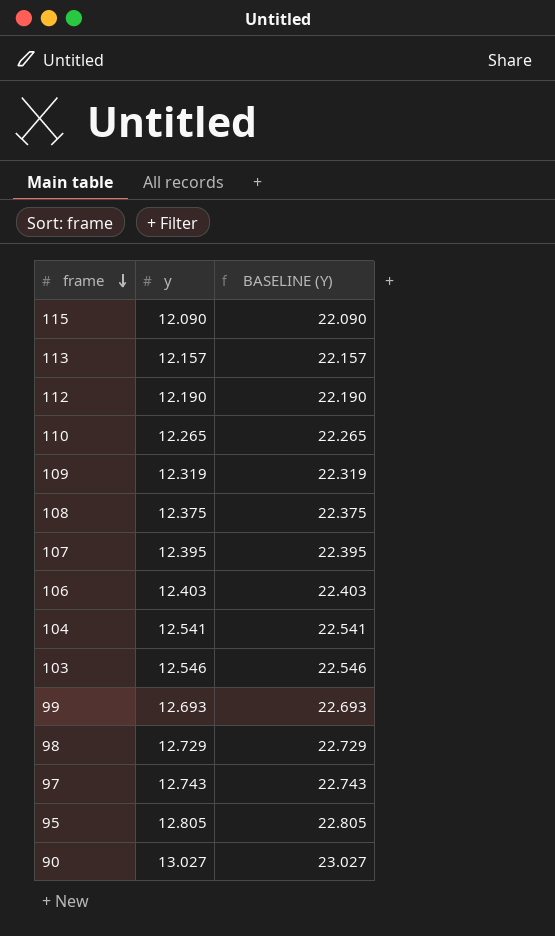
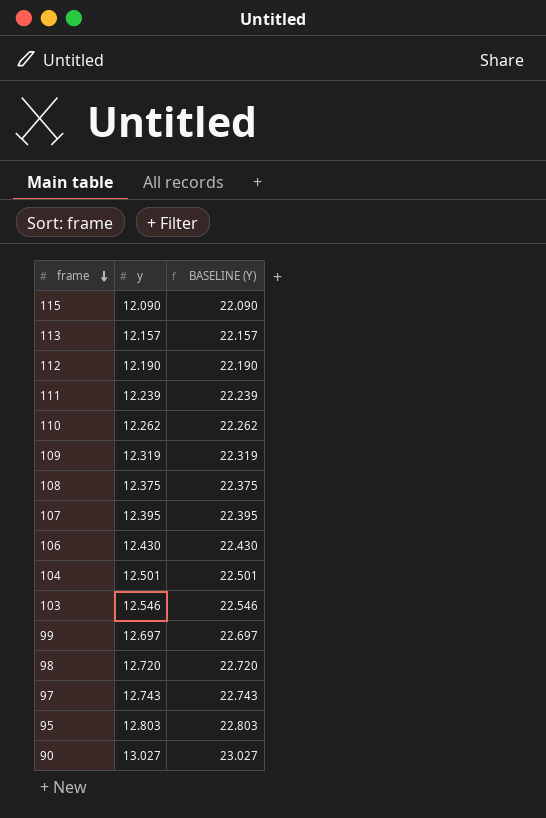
row 111: none -> 12.239 | 22.239
110 | y: 12.265 -> 12.262
110 | BASELINE (Y): 22.265 -> 22.262
106 | y: 12.403 -> 12.430
106 | BASELINE (Y): 22.403 -> 22.430
104 | y: 12.541 -> 12.501
104 | BASELINE (Y): 22.541 -> 22.501
99 | y: 12.693 -> 12.697
99 | BASELINE (Y): 22.693 -> 22.697
98 | y: 12.729 -> 12.720
98 | BASELINE (Y): 22.729 -> 22.720
95 | y: 12.805 -> 12.803
95 | BASELINE (Y): 22.805 -> 22.803

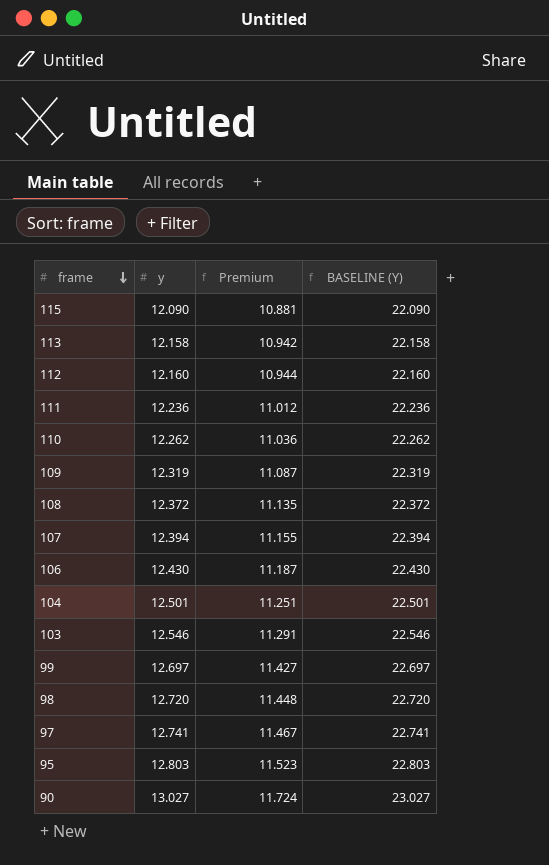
column Premium | formula: none -> [y] * 0.9
113 | y: 12.157 -> 12.158
113 | BASELINE (Y): 22.157 -> 22.158
112 | y: 12.190 -> 12.160
112 | BASELINE (Y): 22.190 -> 22.160
111 | y: 12.239 -> 12.236
111 | BASELINE (Y): 22.239 -> 22.236
108 | y: 12.375 -> 12.372
108 | BASELINE (Y): 22.375 -> 22.372
107 | y: 12.395 -> 12.394
107 | BASELINE (Y): 22.395 -> 22.394
97 | y: 12.743 -> 12.741
97 | BASELINE (Y): 22.743 -> 22.741

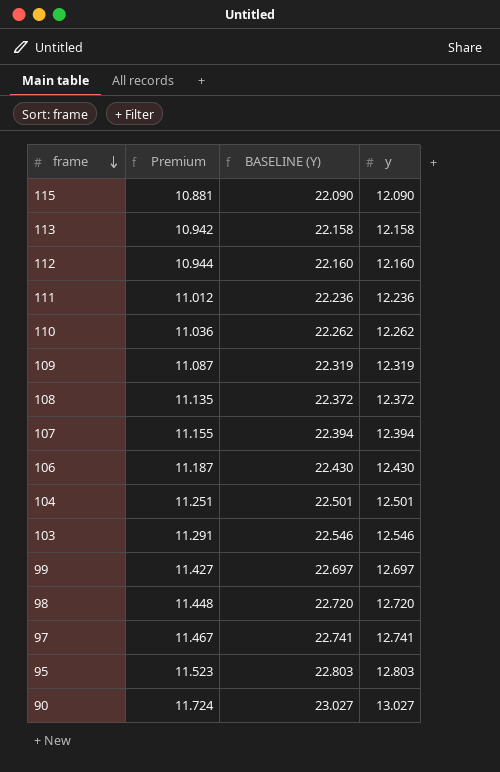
column y | position: 2 -> 4

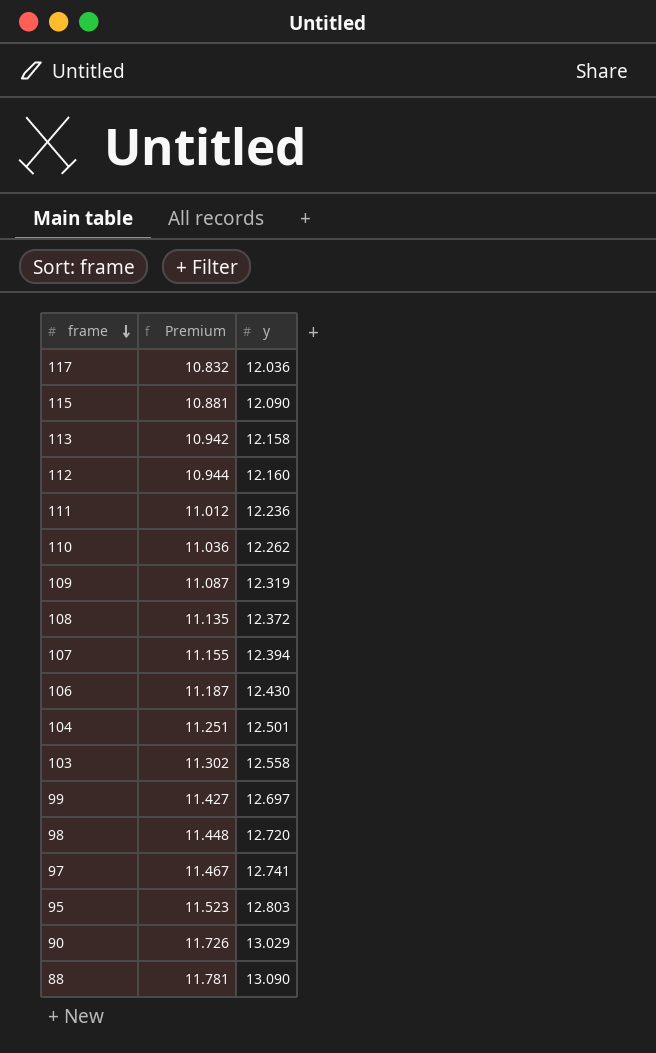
column BASELINE (Y) | formula: [y] + 10 -> none
row 117: none -> 10.832 | 12.036
103 | Premium: 11.291 -> 11.302
103 | y: 12.546 -> 12.558
90 | Premium: 11.724 -> 11.726
90 | y: 13.027 -> 13.029
row 88: none -> 11.781 | 13.090

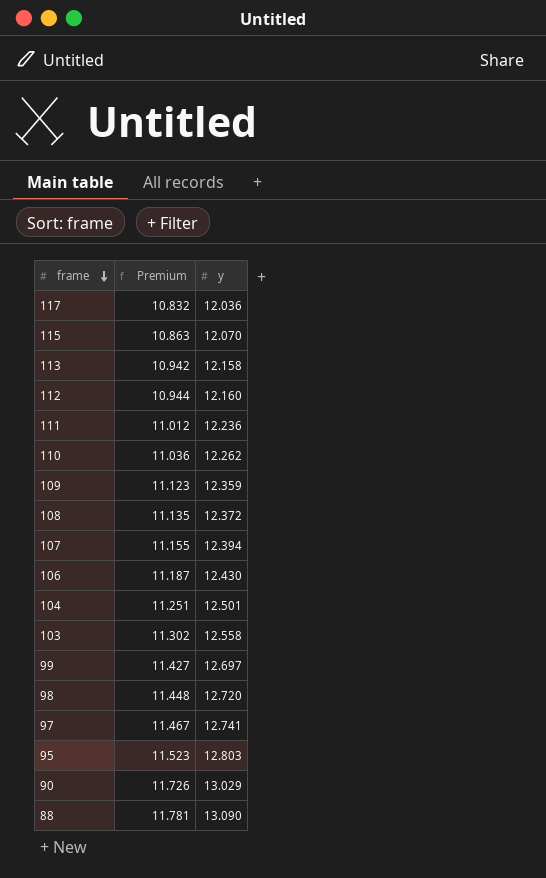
115 | Premium: 10.881 -> 10.863
115 | y: 12.090 -> 12.070
109 | Premium: 11.087 -> 11.123
109 | y: 12.319 -> 12.359

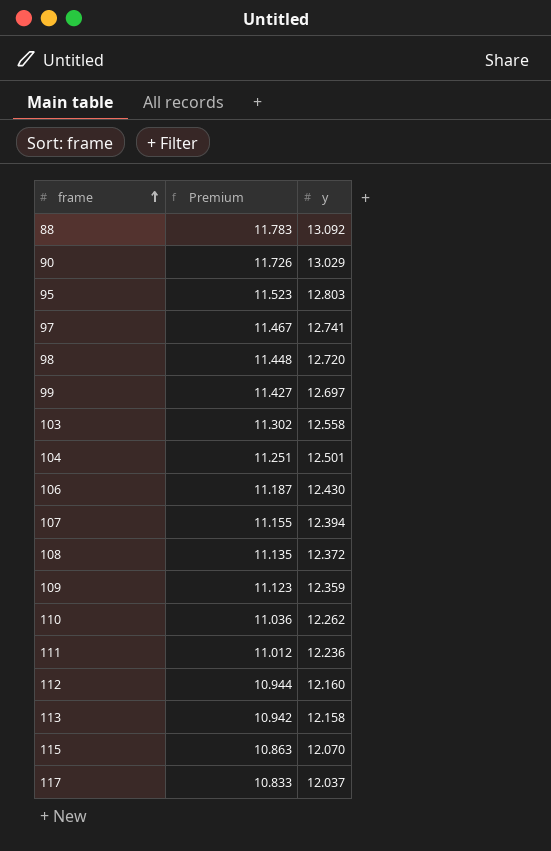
row order: frame descending -> frame ascending
88 | Premium: 11.781 -> 11.783
88 | y: 13.090 -> 13.092
117 | Premium: 10.832 -> 10.833
117 | y: 12.036 -> 12.037

